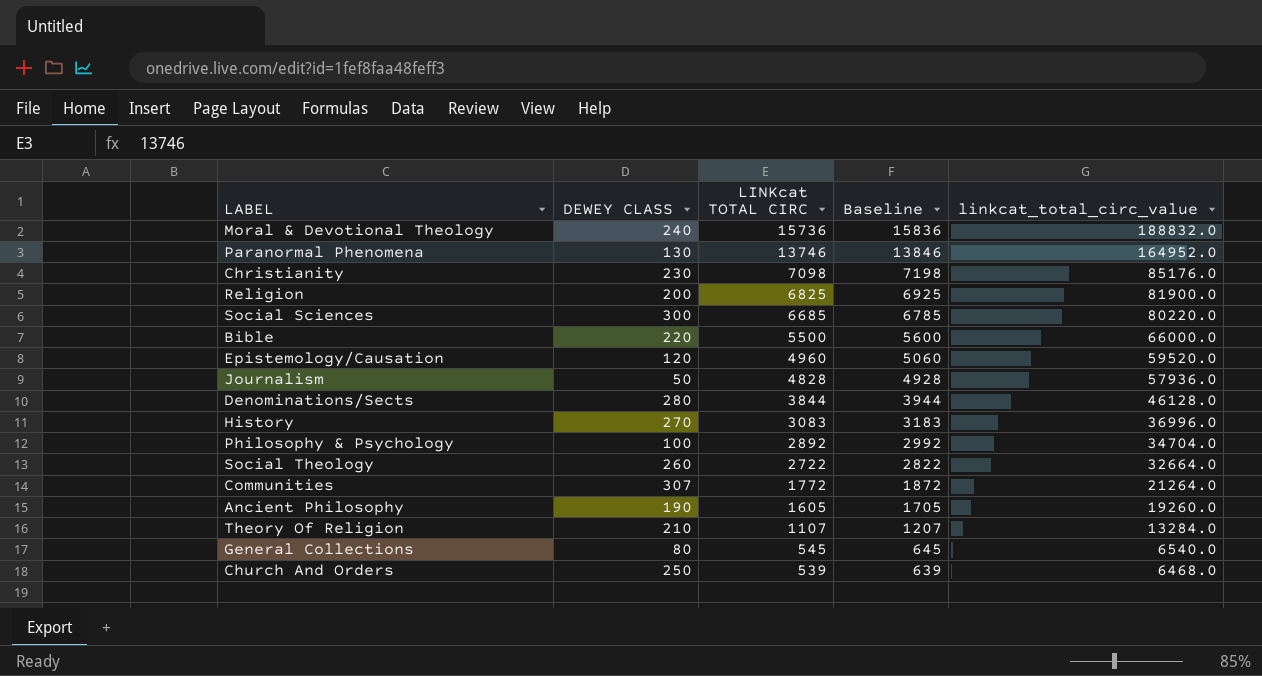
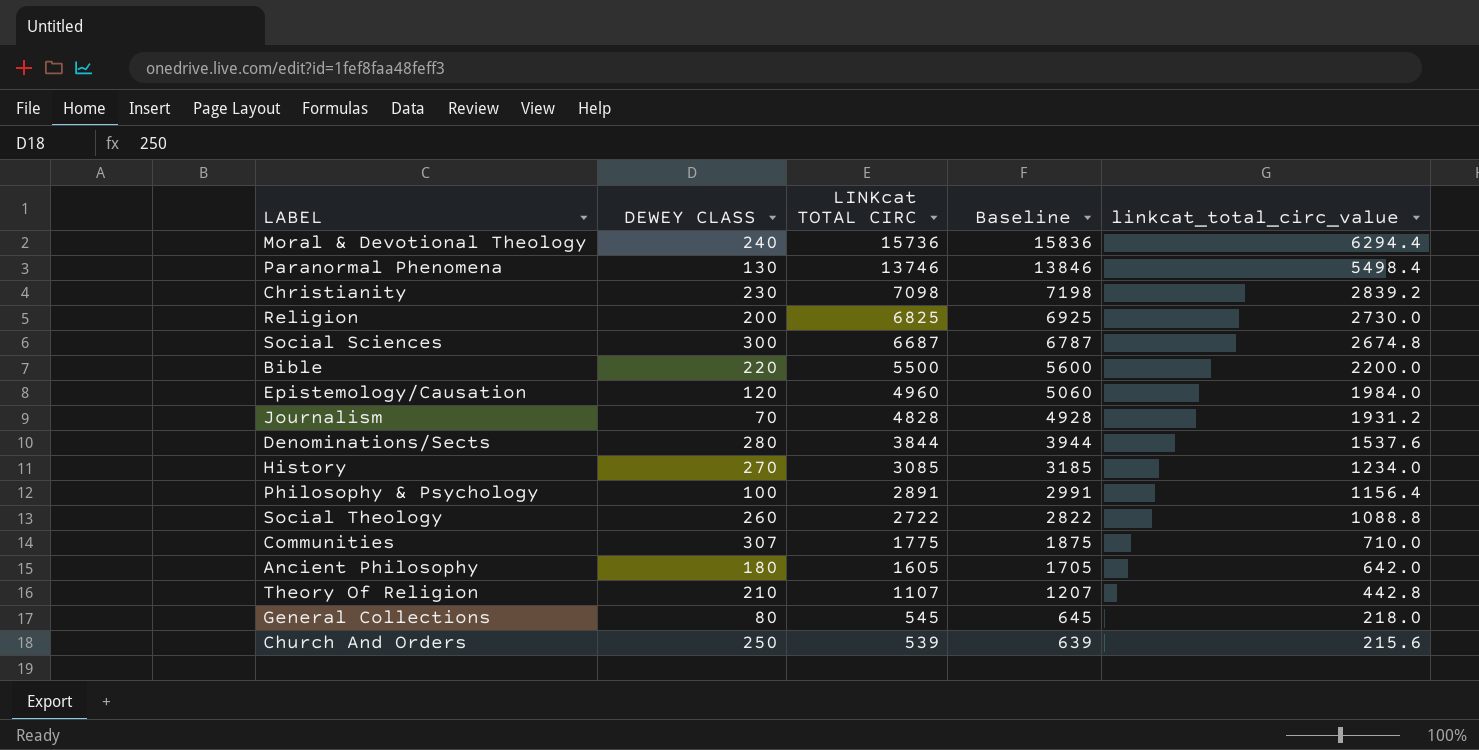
column linkcat_total_circ_value | formula: [LINKcat TOTAL CIRC] * 12 -> [LINKcat TOTAL CIRC] * 0.4
Social Sciences | LINKcat TOTAL CIRC: 6685 -> 6687
Social Sciences | Baseline: 6785 -> 6787
Journalism | DEWEY CLASS: 50 -> 70
History | LINKcat TOTAL CIRC: 3083 -> 3085
History | Baseline: 3183 -> 3185
Philosophy & Psychology | LINKcat TOTAL CIRC: 2892 -> 2891
Philosophy & Psychology | Baseline: 2992 -> 2991
Communities | LINKcat TOTAL CIRC: 1772 -> 1775
Communities | Baseline: 1872 -> 1875
Ancient Philosophy | DEWEY CLASS: 190 -> 180

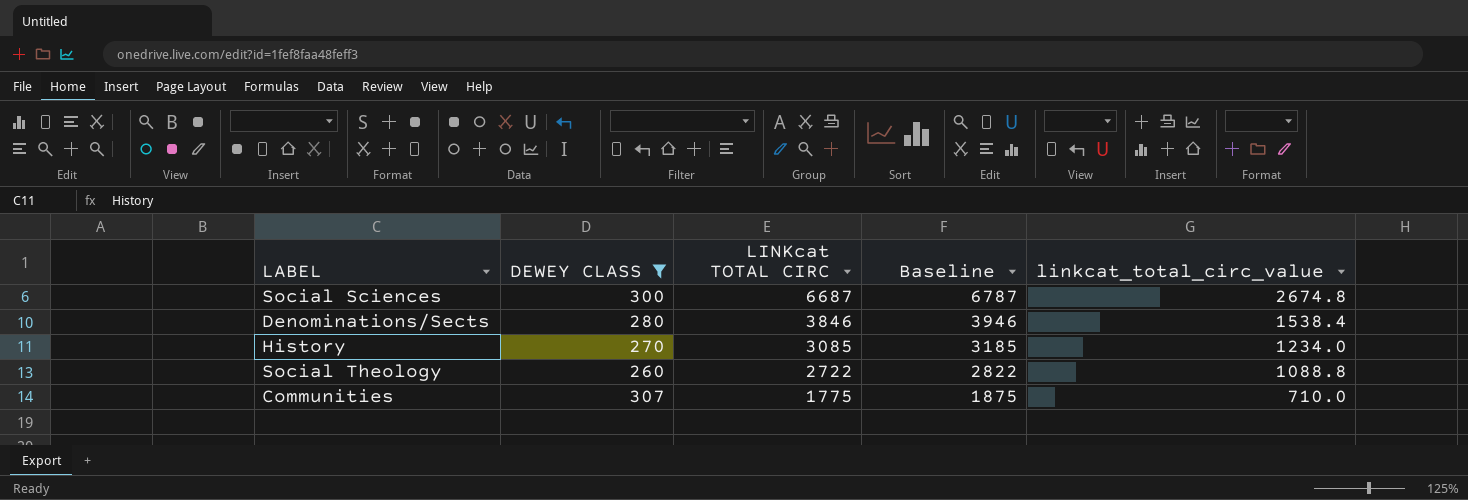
filter: none -> DEWEY CLASS >= 260
Denominations/Sects | LINKcat TOTAL CIRC: 3844 -> 3846
Denominations/Sects | Baseline: 3944 -> 3946
Denominations/Sects | linkcat_total_circ_value: 1537.6 -> 1538.4

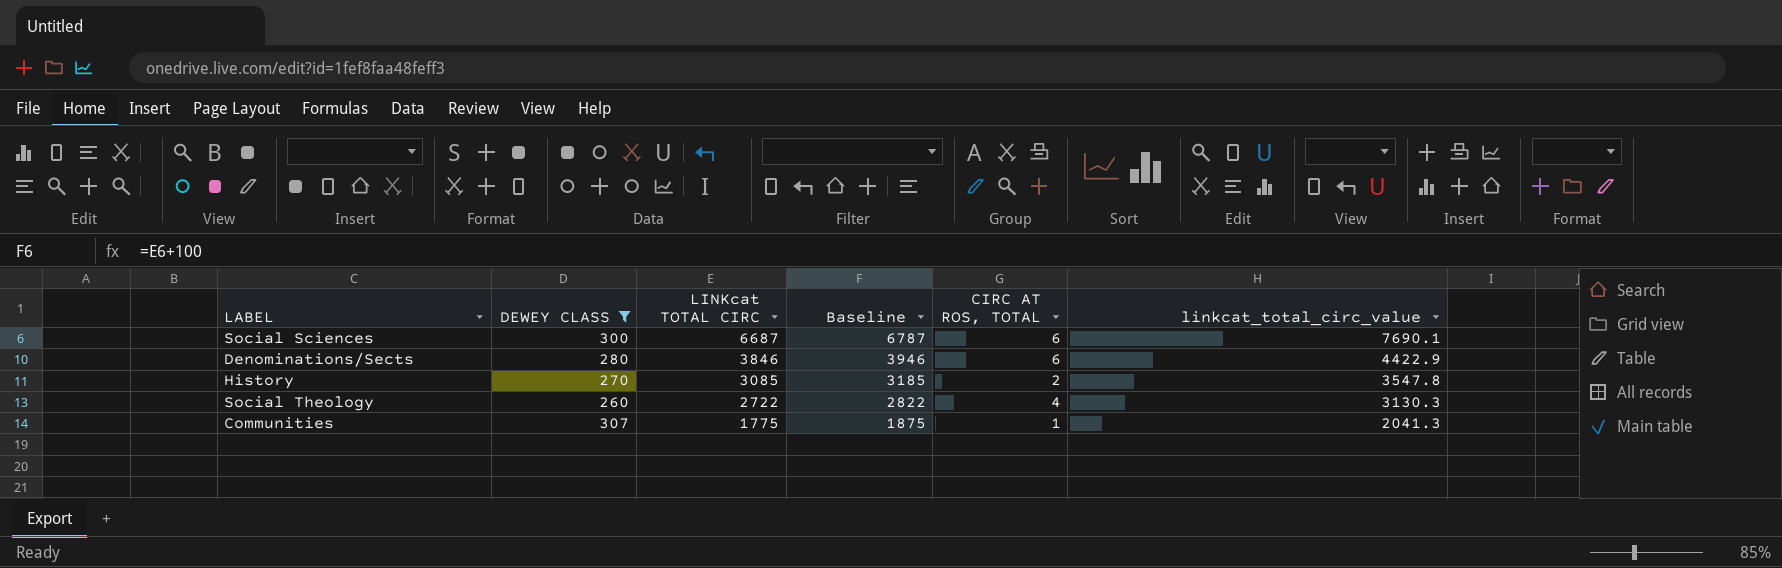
column CIRC AT ROS, TOTAL | position: none -> 5
column linkcat_total_circ_value | formula: [LINKcat TOTAL CIRC] * 0.4 -> [LINKcat TOTAL CIRC] * 1.15

